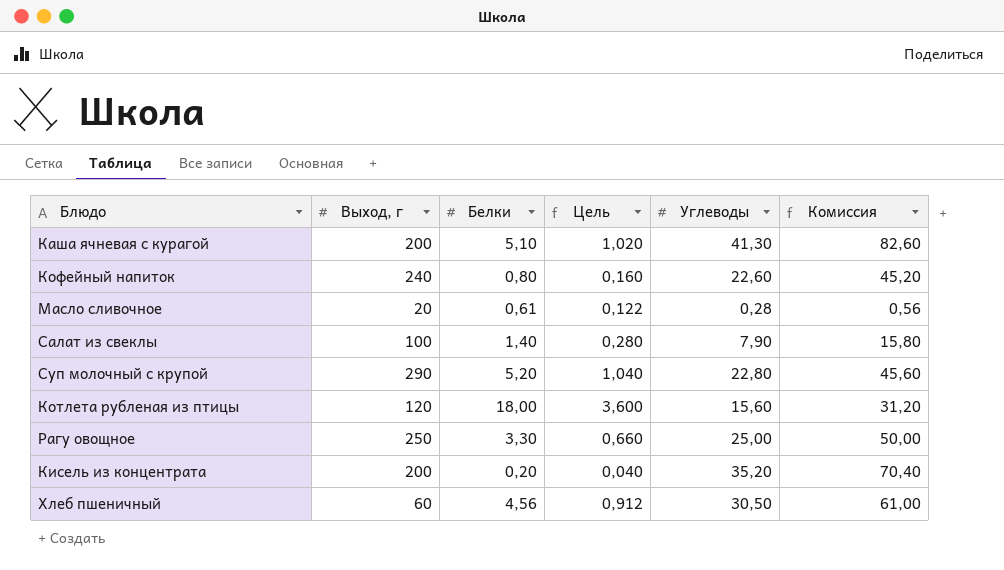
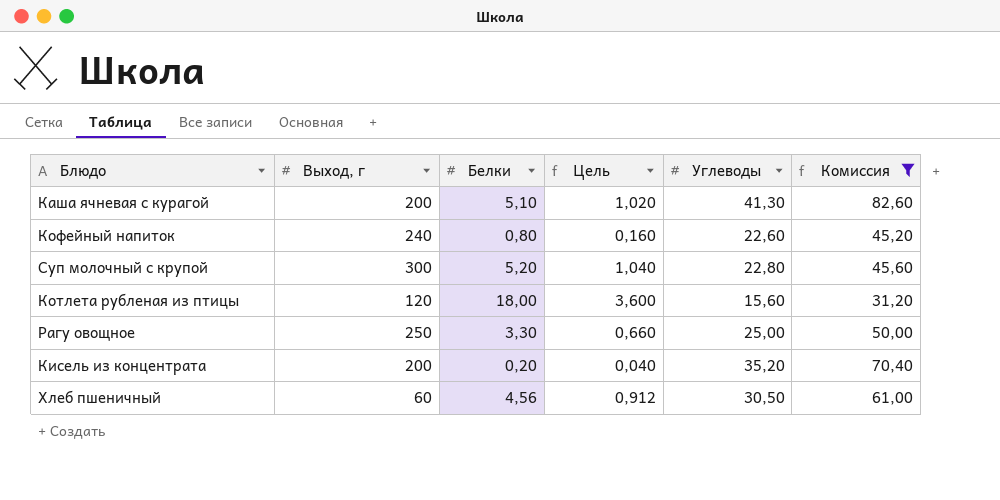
filter: none -> Комиссия >= 31,20
Суп молочный с крупой | Выход, г: 290 -> 300

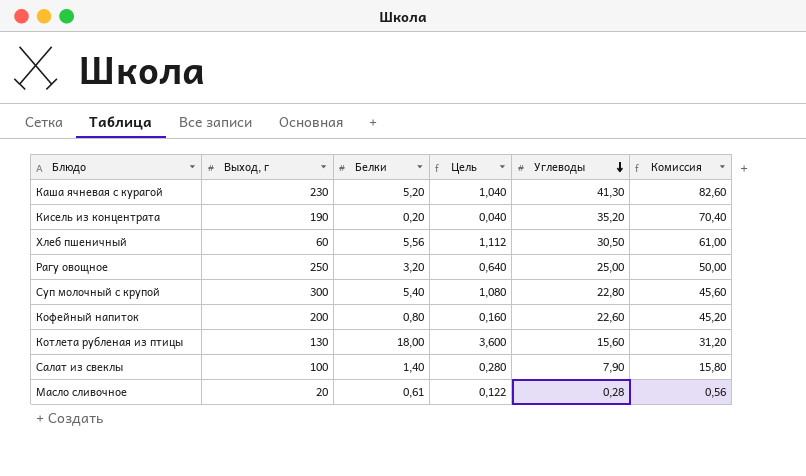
filter: Комиссия >= 31,20 -> none
row order: none -> Углеводы descending
Каша ячневая с курагой | Выход, г: 200 -> 230
Каша ячневая с курагой | Белки: 5,10 -> 5,20
Каша ячневая с курагой | Цель: 1,020 -> 1,040
Кисель из концентрата | Выход, г: 200 -> 190
Хлеб пшеничный | Белки: 4,56 -> 5,56
Хлеб пшеничный | Цель: 0,912 -> 1,112
Рагу овощное | Белки: 3,30 -> 3,20
Рагу овощное | Цель: 0,660 -> 0,640
Суп молочный с крупой | Белки: 5,20 -> 5,40
Суп молочный с крупой | Цель: 1,040 -> 1,080
Кофейный напиток | Выход, г: 240 -> 200
Котлета рубленая из птицы | Выход, г: 120 -> 130

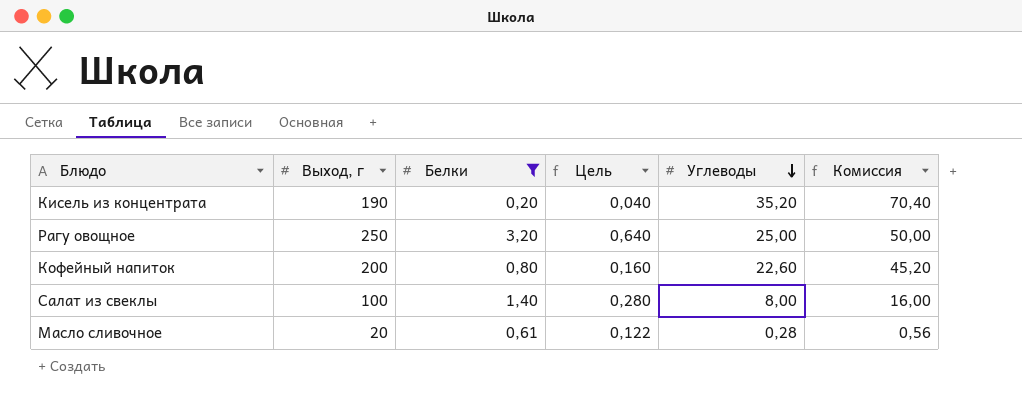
filter: none -> Белки <= 3,20
Салат из свеклы | Углеводы: 7,90 -> 8,00
Салат из свеклы | Комиссия: 15,80 -> 16,00

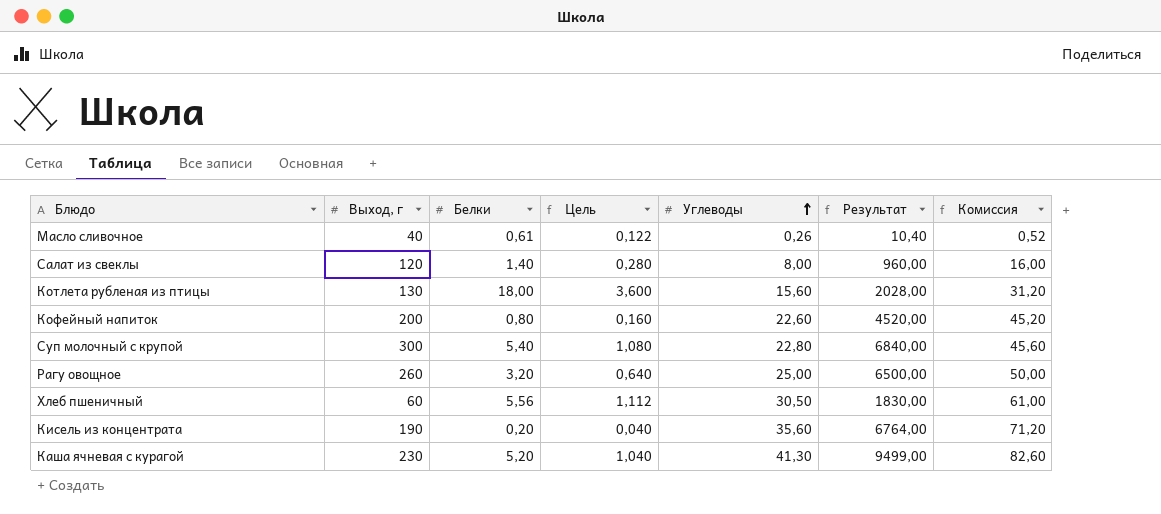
filter: Белки <= 3,20 -> none
row order: Углеводы descending -> Углеводы ascending
column Результат | formula: none -> [Выход, г] * [Углеводы]
Масло сливочное | Выход, г: 20 -> 40
Масло сливочное | Углеводы: 0,28 -> 0,26
Масло сливочное | Комиссия: 0,56 -> 0,52
Салат из свеклы | Выход, г: 100 -> 120
Рагу овощное | Выход, г: 250 -> 260
Кисель из концентрата | Углеводы: 35,20 -> 35,60
Кисель из концентрата | Комиссия: 70,40 -> 71,20

